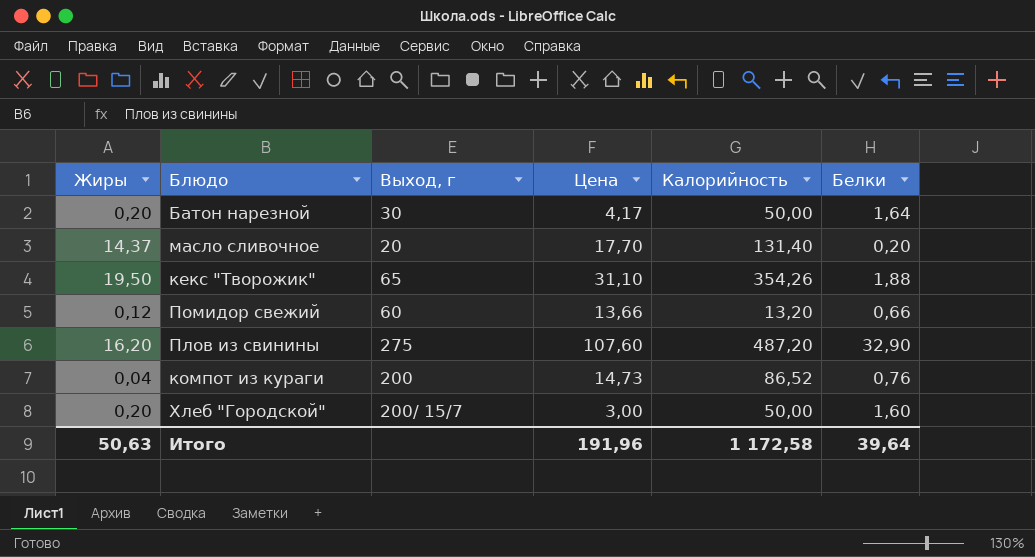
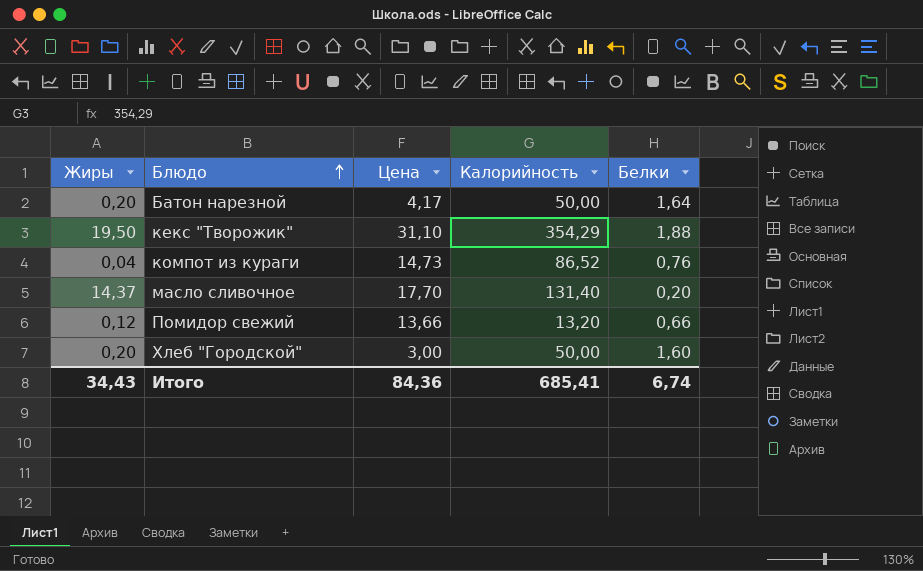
row order: none -> Блюдо ascending
column Выход, г | position: 3 -> none
row Плов из свинины: 16,20 | 275 | 107,60 | 487,20 | 32,90 -> none
кекс "Творожик" | Калорийность: 354,26 -> 354,29
Итого | Жиры: 50,63 -> 34,43
Итого | Цена: 191,96 -> 84,36
Итого | Калорийность: 1 172,58 -> 685,41
Итого | Белки: 39,64 -> 6,74

